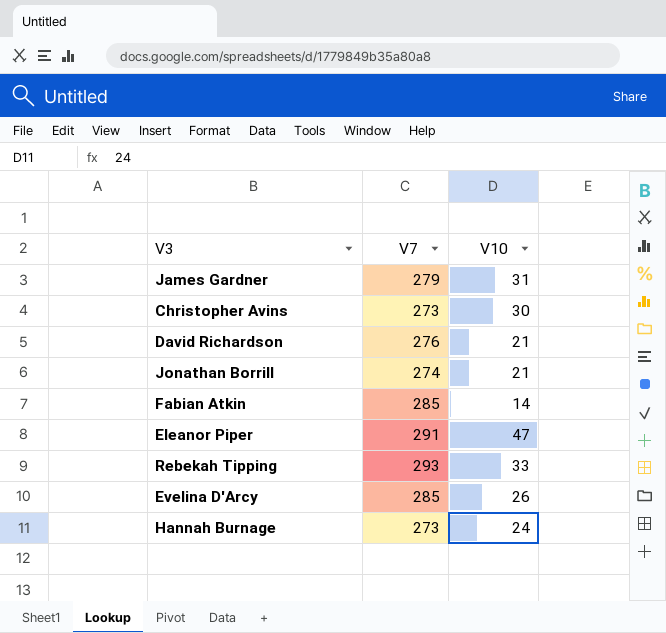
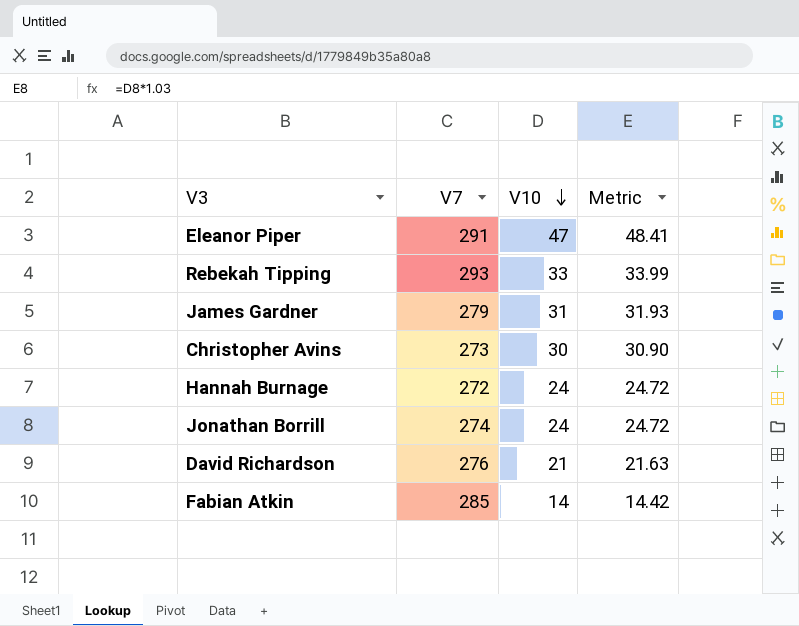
row order: none -> V10 descending
column Metric | formula: none -> [V10] * 1.03
row Evelina D'Arcy: 285 | 26 -> none
Hannah Burnage | V7: 273 -> 272
Jonathan Borrill | V10: 21 -> 24

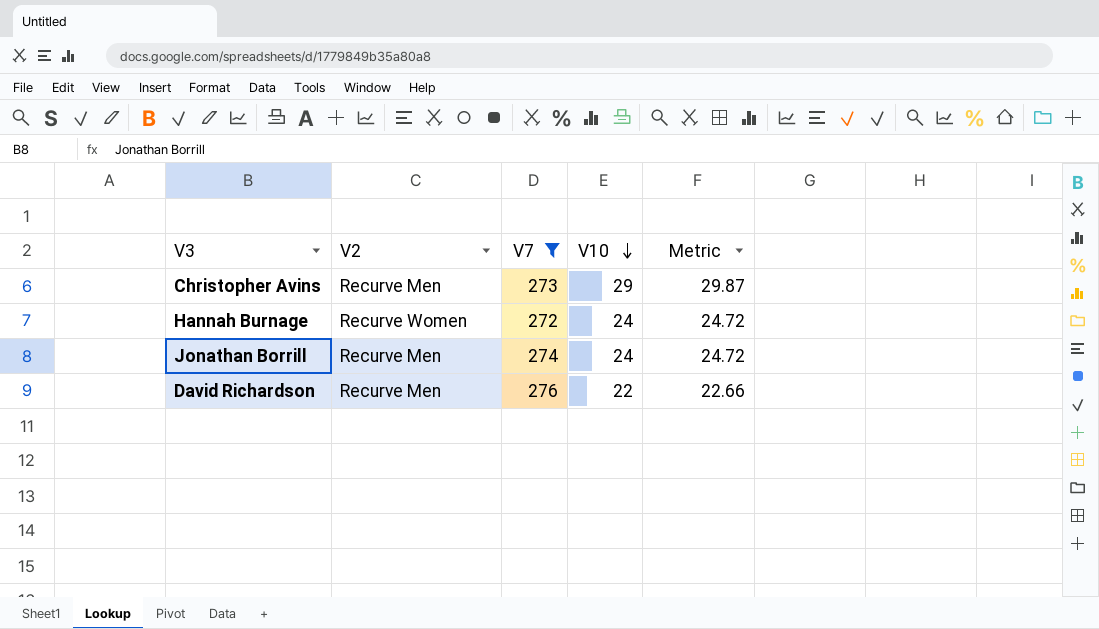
filter: none -> V7 <= 276
column V2 | position: none -> 2
Christopher Avins | V10: 30 -> 29
Christopher Avins | Metric: 30.90 -> 29.87
David Richardson | V10: 21 -> 22
David Richardson | Metric: 21.63 -> 22.66

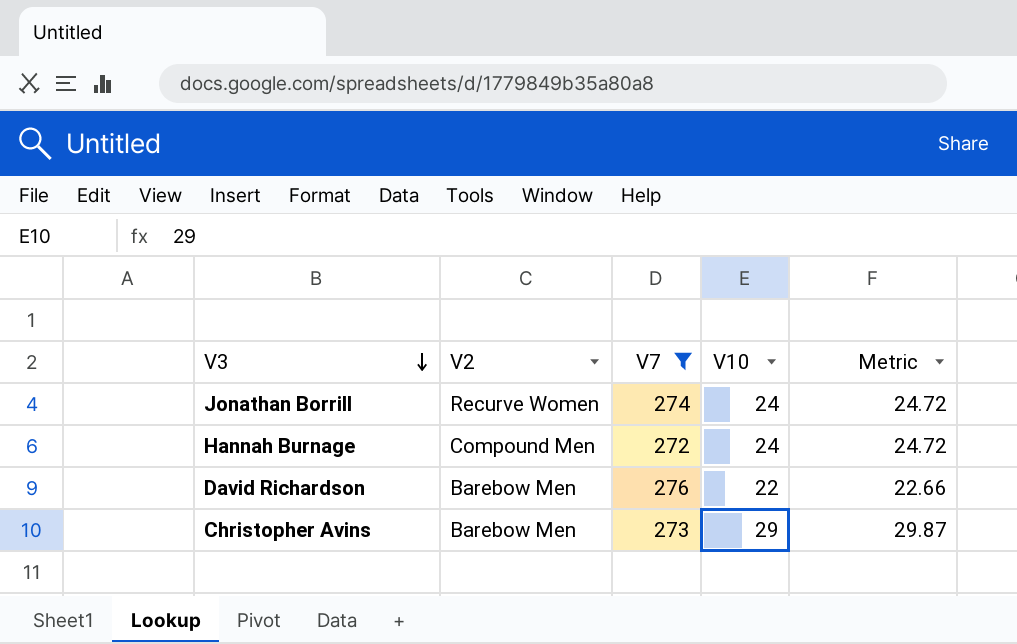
row order: V10 descending -> V3 descending
Jonathan Borrill | V2: Recurve Men -> Recurve Women
Hannah Burnage | V2: Recurve Women -> Compound Men
David Richardson | V2: Recurve Men -> Barebow Men
Christopher Avins | V2: Recurve Men -> Barebow Men

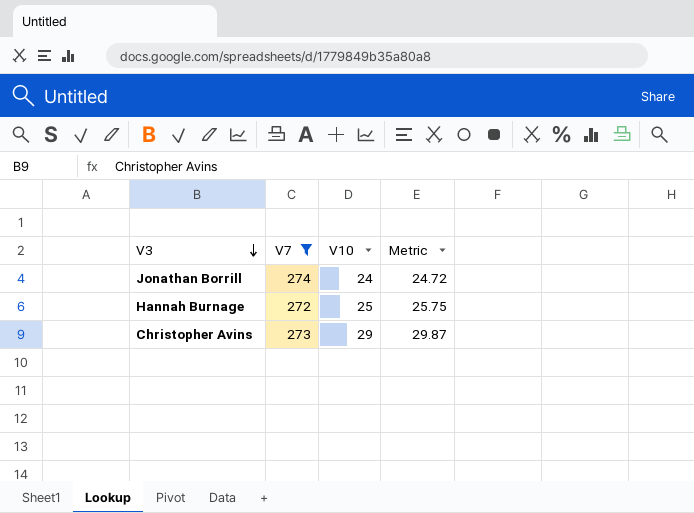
column V2 | position: 2 -> none
row David Richardson: Barebow Men | 276 | 22 | 22.66 -> none
Hannah Burnage | V10: 24 -> 25
Hannah Burnage | Metric: 24.72 -> 25.75

